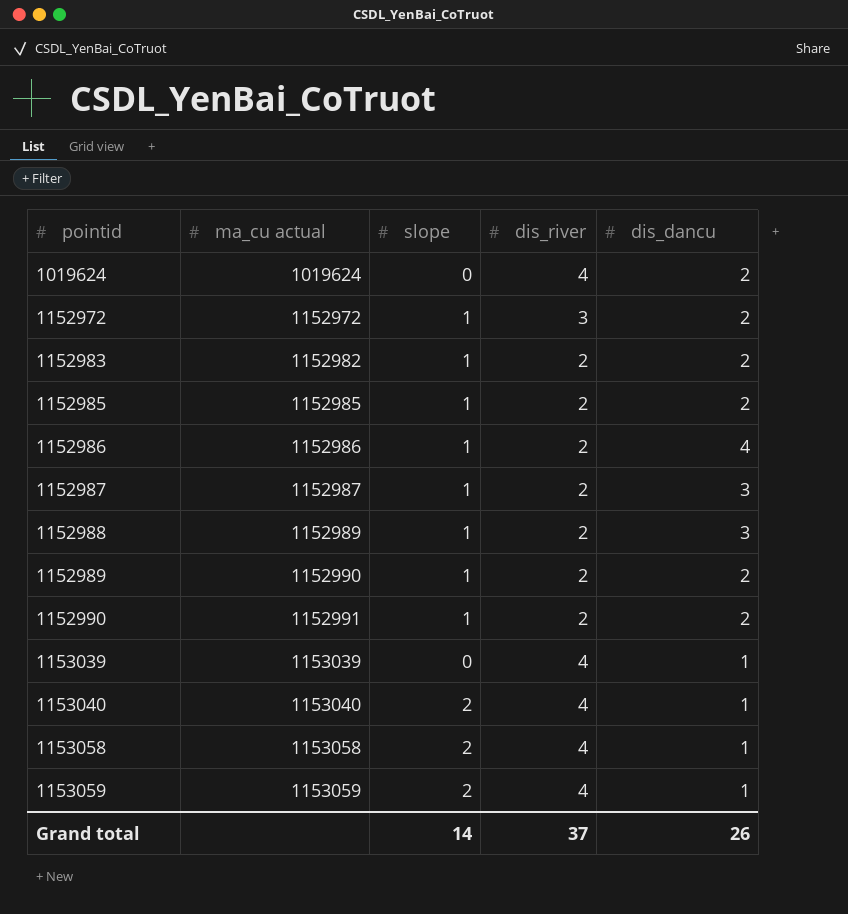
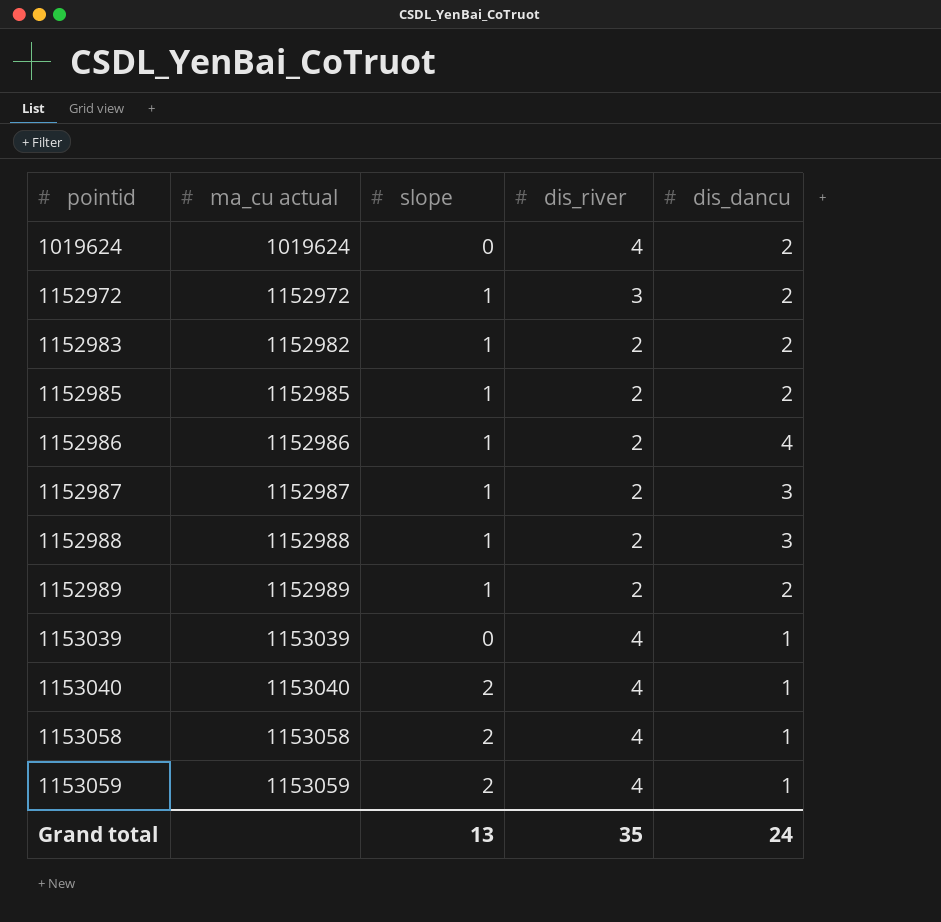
row 1152990: 1152991 | 1 | 2 | 2 -> none
1152988 | ma_cu actual: 1152989 -> 1152988
1152989 | ma_cu actual: 1152990 -> 1152989
Grand total | slope: 14 -> 13
Grand total | dis_river: 37 -> 35
Grand total | dis_dancu: 26 -> 24

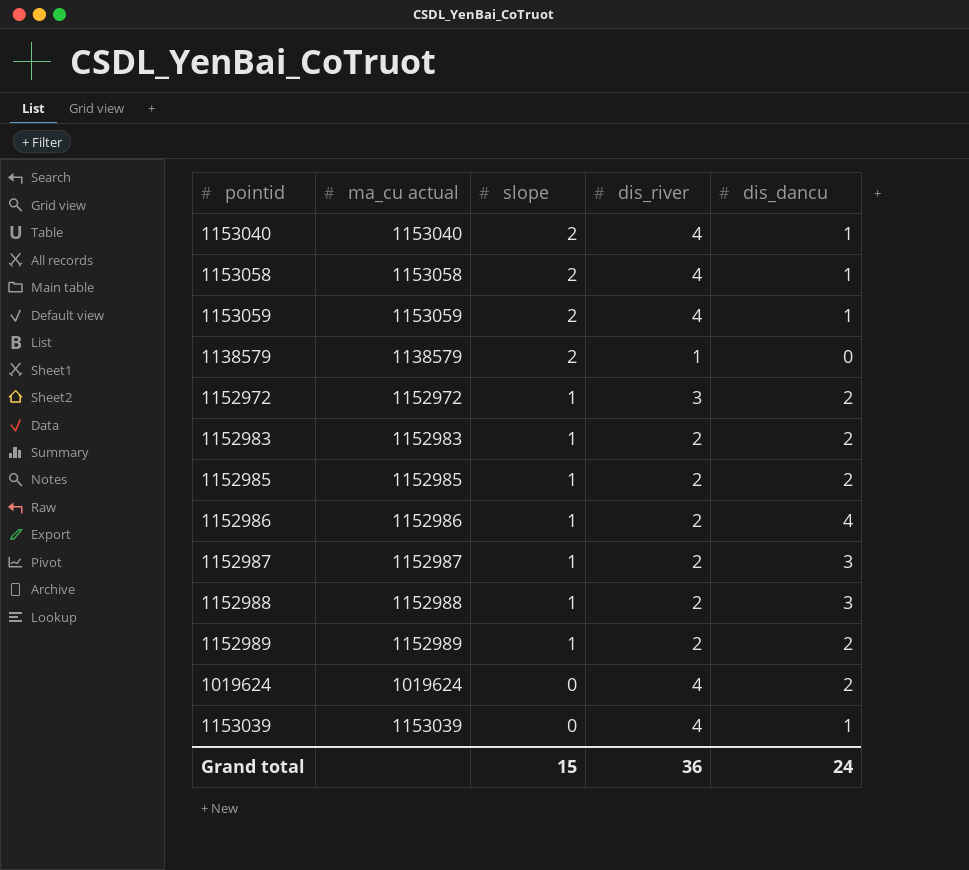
row order: pointid ascending -> slope descending
row 1138579: none -> 1138579 | 2 | 1 | 0
1152983 | ma_cu actual: 1152982 -> 1152983
Grand total | slope: 13 -> 15
Grand total | dis_river: 35 -> 36

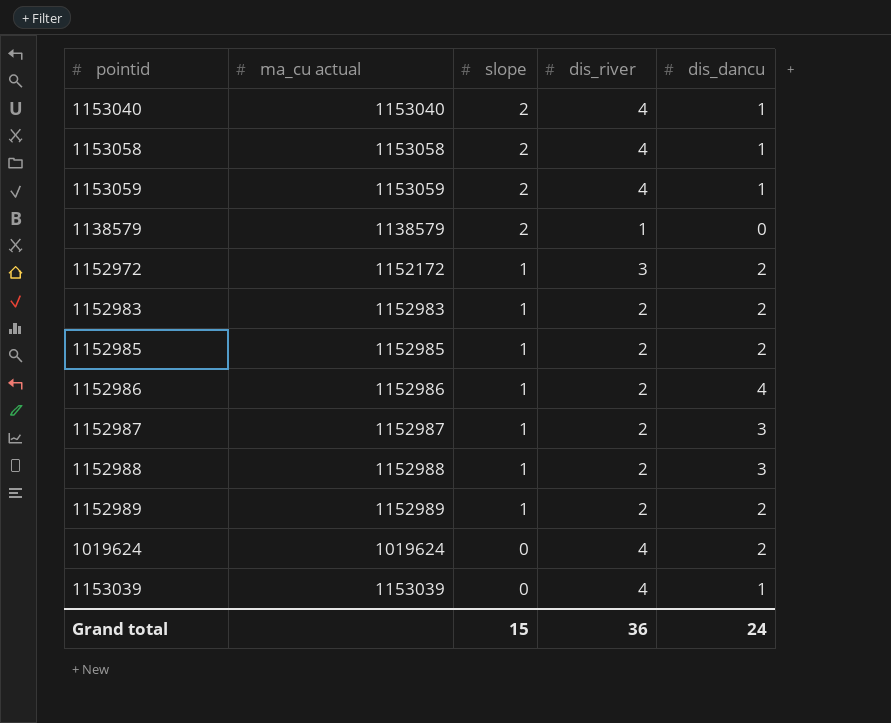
1152972 | ma_cu actual: 1152972 -> 1152172

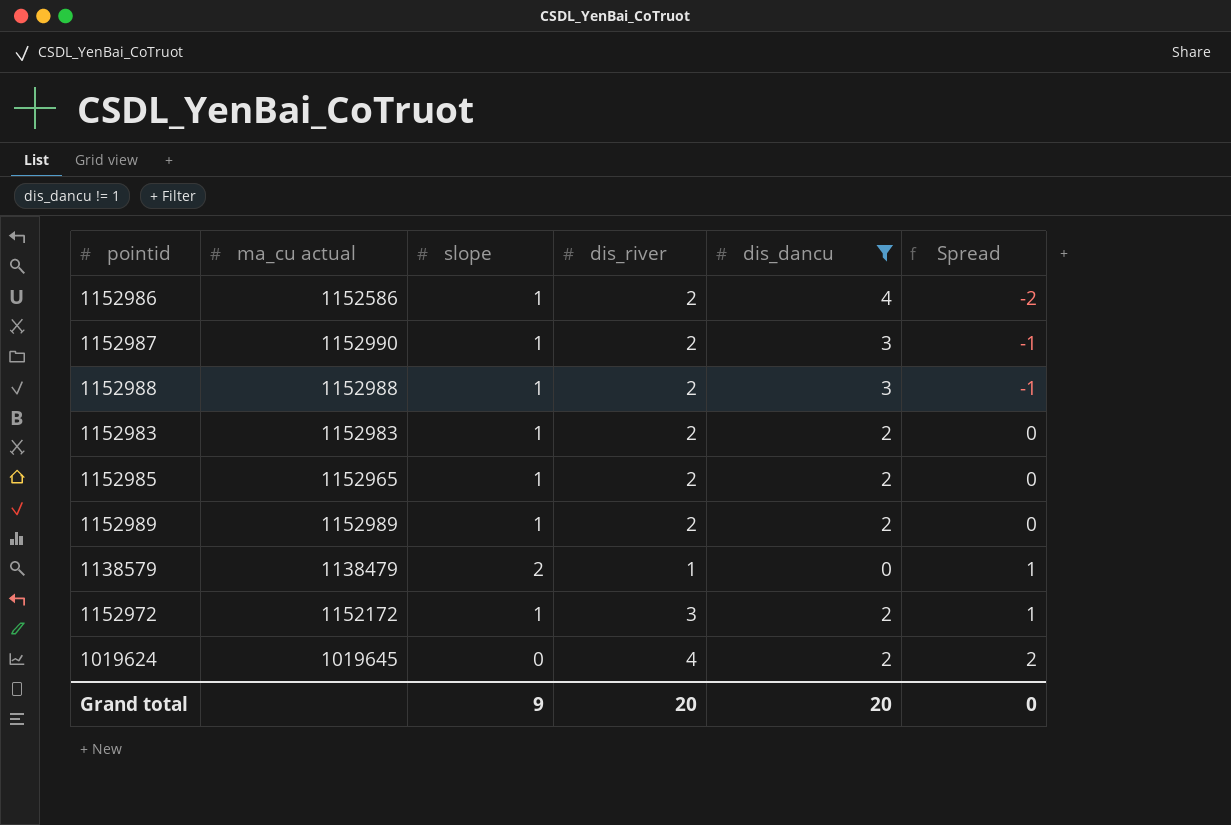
filter: none -> dis_dancu != 1
row order: slope descending -> Spread ascending
column Spread | formula: none -> [dis_river] - [dis_dancu]
1152986 | ma_cu actual: 1152986 -> 1152586
1152987 | ma_cu actual: 1152987 -> 1152990
1152985 | ma_cu actual: 1152985 -> 1152965
1138579 | ma_cu actual: 1138579 -> 1138479
1019624 | ma_cu actual: 1019624 -> 1019645
Grand total | slope: 15 -> 9
Grand total | dis_river: 36 -> 20
Grand total | dis_dancu: 24 -> 20

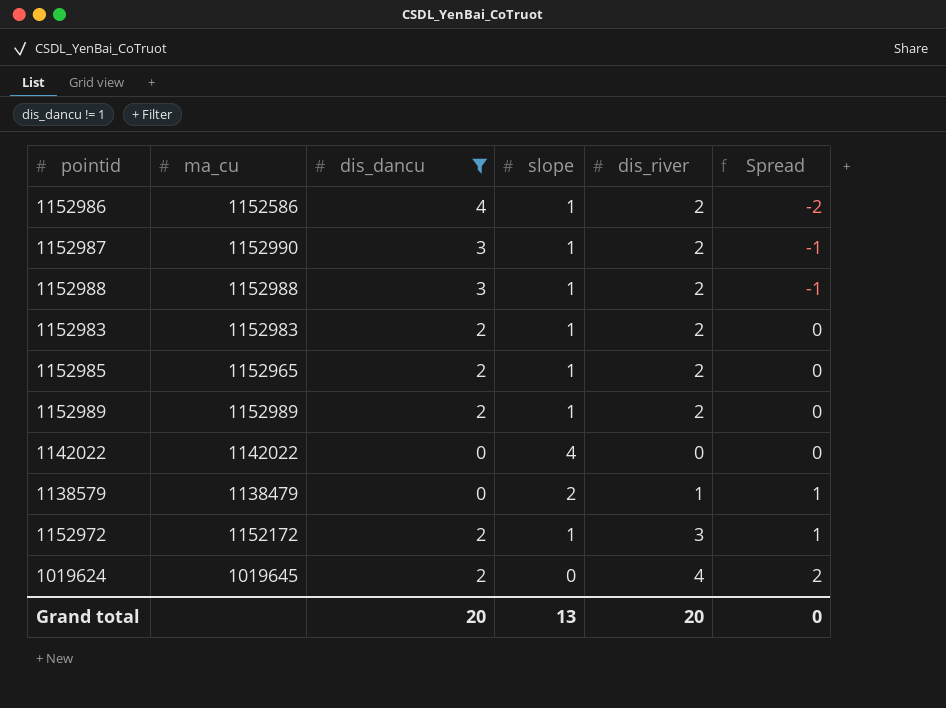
column name: ma_cu actual -> ma_cu
column dis_dancu | position: 5 -> 3
row 1142022: none -> 1142022 | 0 | 4 | 0 | 0
Grand total | slope: 9 -> 13

